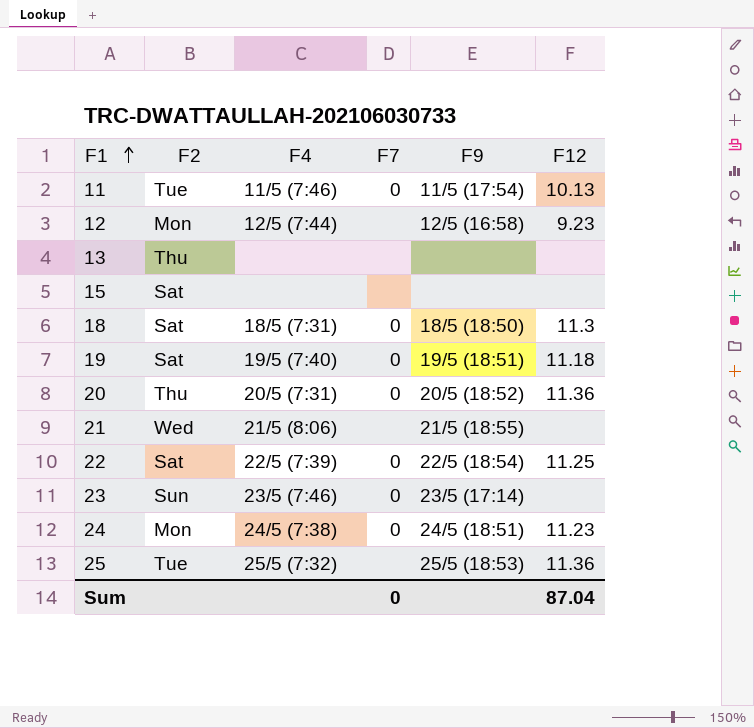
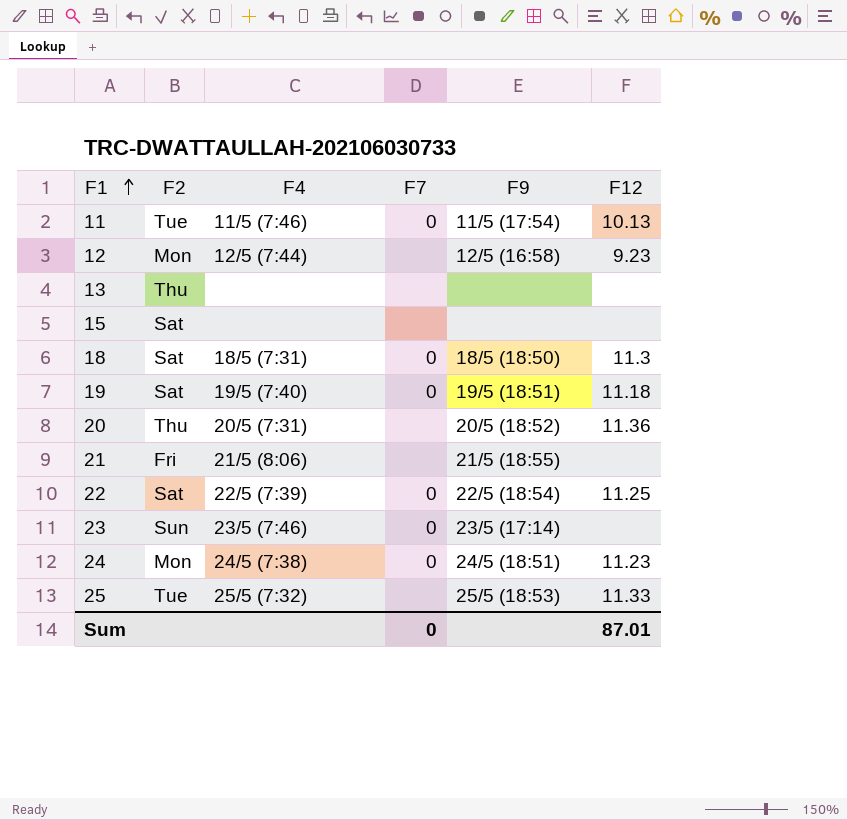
20 | F7: 0 -> none
21 | F2: Wed -> Fri
25 | F12: 11.36 -> 11.33
Sum | F12: 87.04 -> 87.01

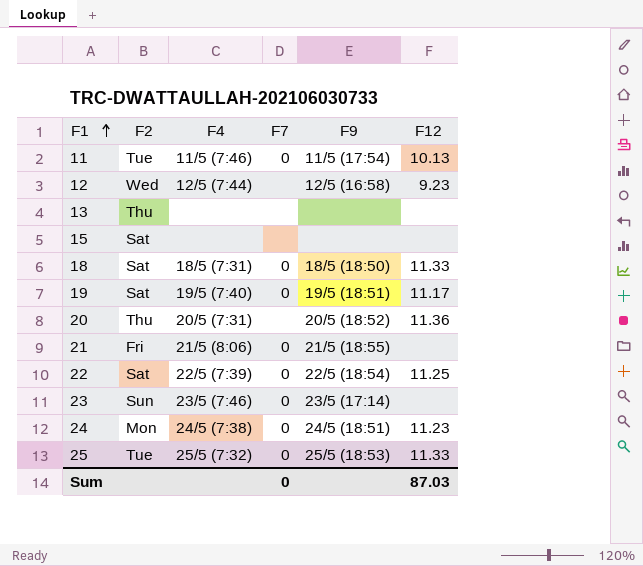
12 | F2: Mon -> Wed
18 | F12: 11.3 -> 11.33
19 | F12: 11.18 -> 11.17
21 | F7: none -> 0
25 | F7: none -> 0
Sum | F12: 87.01 -> 87.03

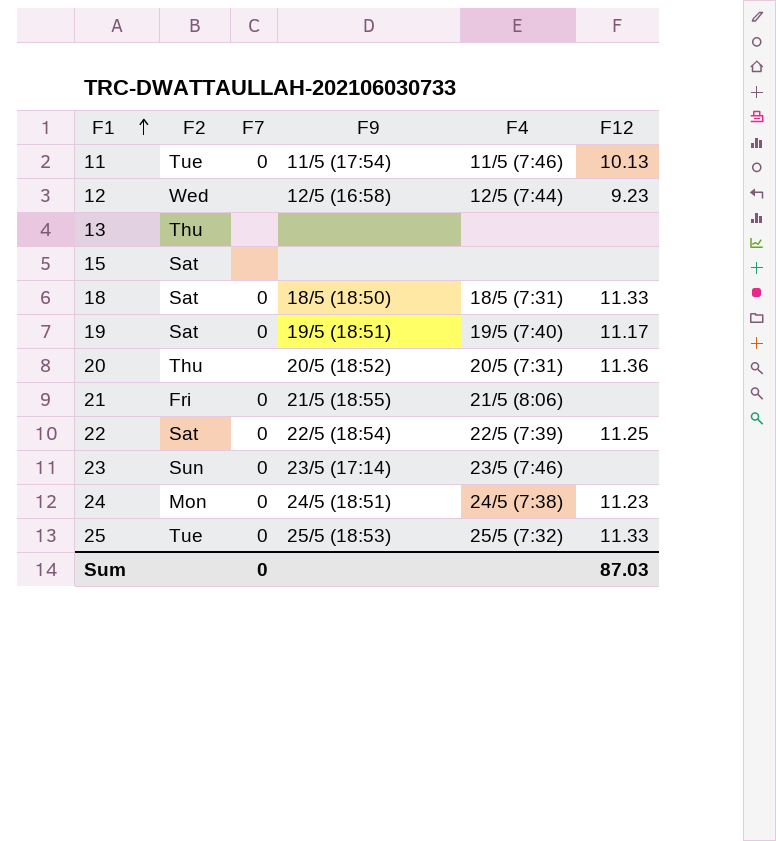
column F4 | position: 3 -> 5

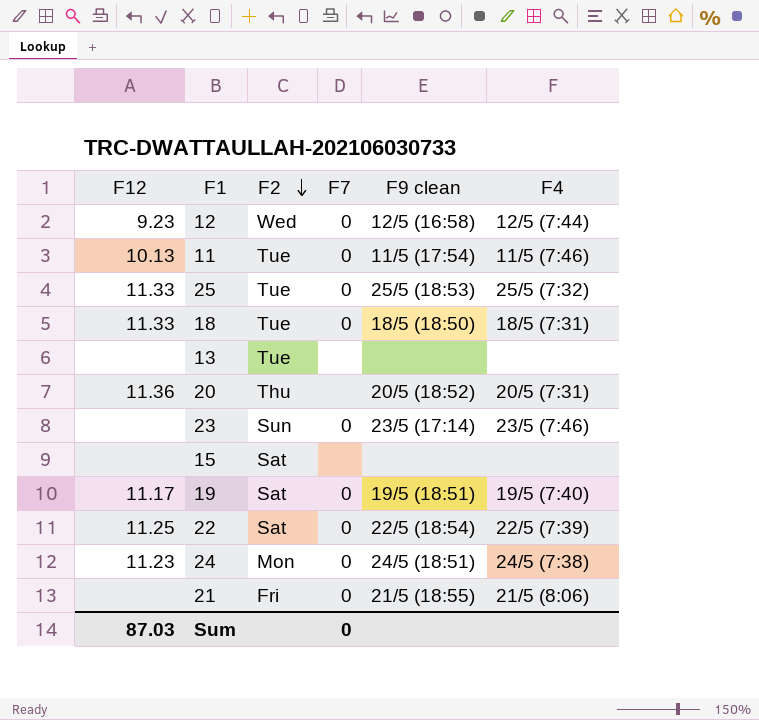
row order: F1 ascending -> F2 descending
column F12 | position: 6 -> 1
column name: F9 -> F9 clean
12 | F7: none -> 0
18 | F2: Sat -> Tue
13 | F2: Thu -> Tue

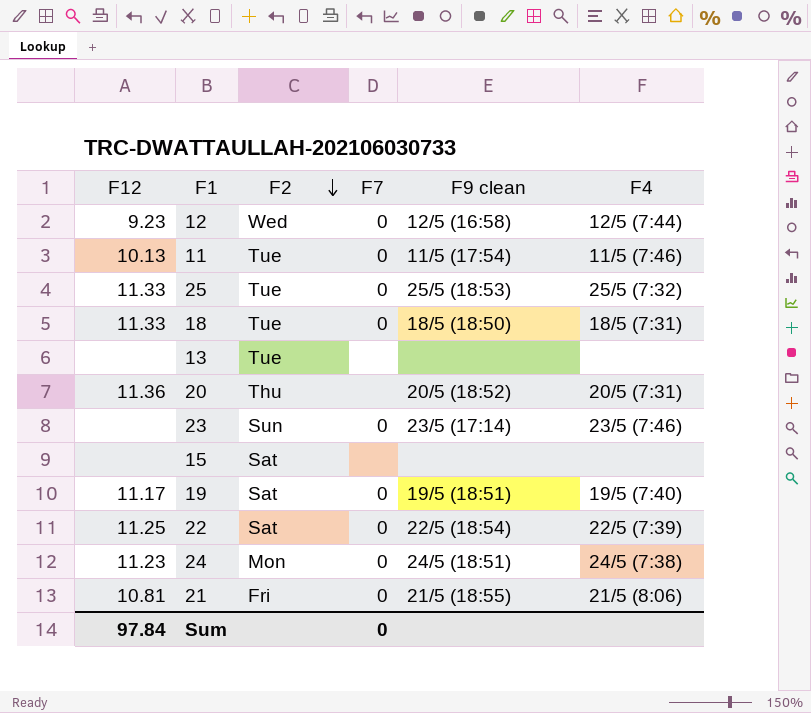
21 | F12: none -> 10.81
Sum | F12: 87.03 -> 97.84

